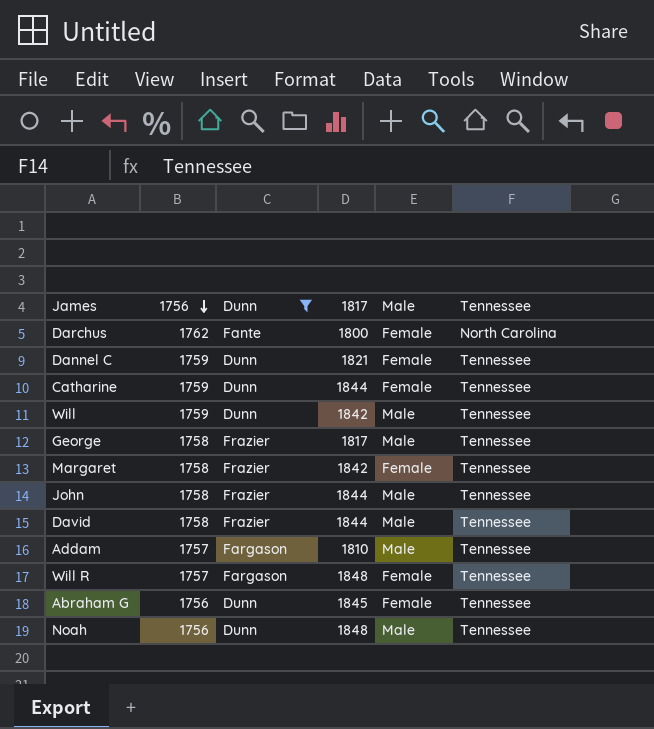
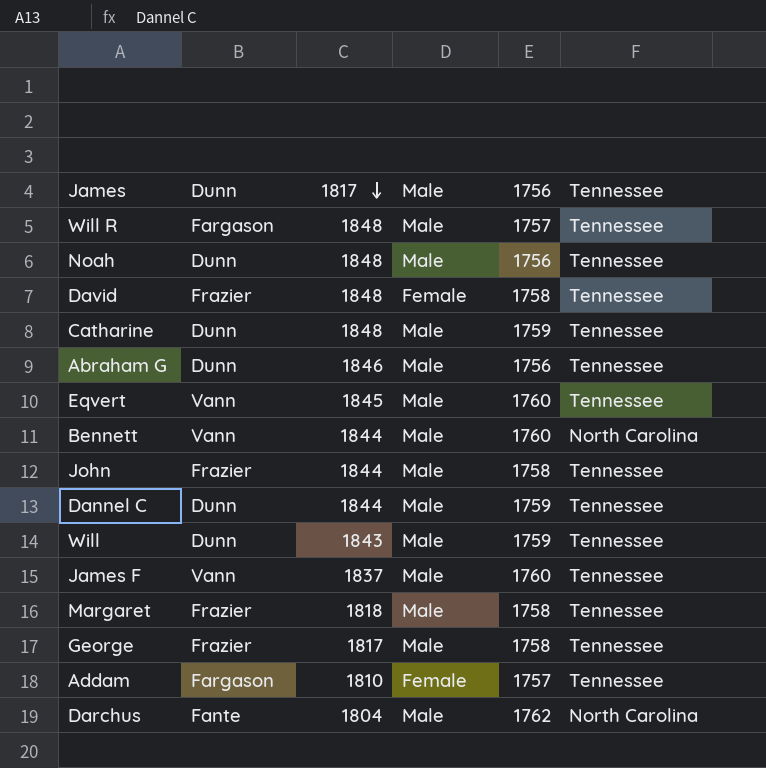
filter: Dunn != Vann -> none
row order: 1756 descending -> 1817 descending
column 1756 | position: 2 -> 5
Will R | Male: Female -> Male
David | 1817: 1844 -> 1848
David | Male: Male -> Female
Catharine | 1817: 1844 -> 1848
Catharine | Male: Female -> Male
Abraham G | 1817: 1845 -> 1846
Abraham G | Male: Female -> Male
Dannel C | 1817: 1821 -> 1844
Dannel C | Male: Female -> Male
Will | 1817: 1842 -> 1843
Margaret | 1817: 1842 -> 1818
Margaret | Male: Female -> Male
Addam | Male: Male -> Female
Darchus | 1817: 1800 -> 1804
Darchus | Male: Female -> Male

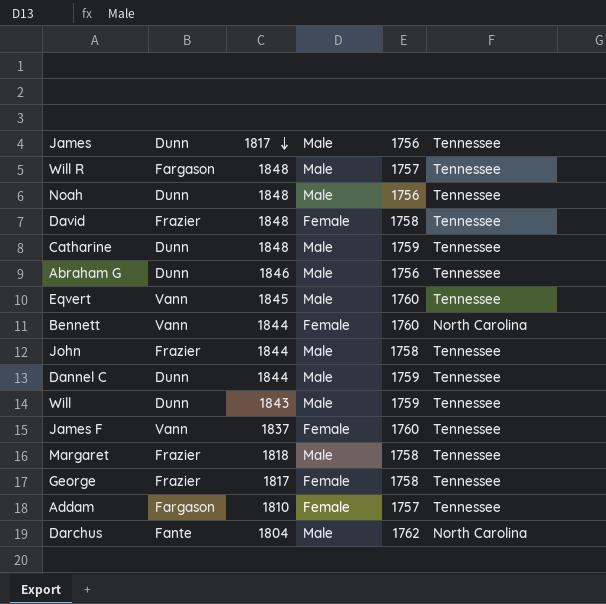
Bennett | Male: Male -> Female
James F | Male: Male -> Female
George | Male: Male -> Female

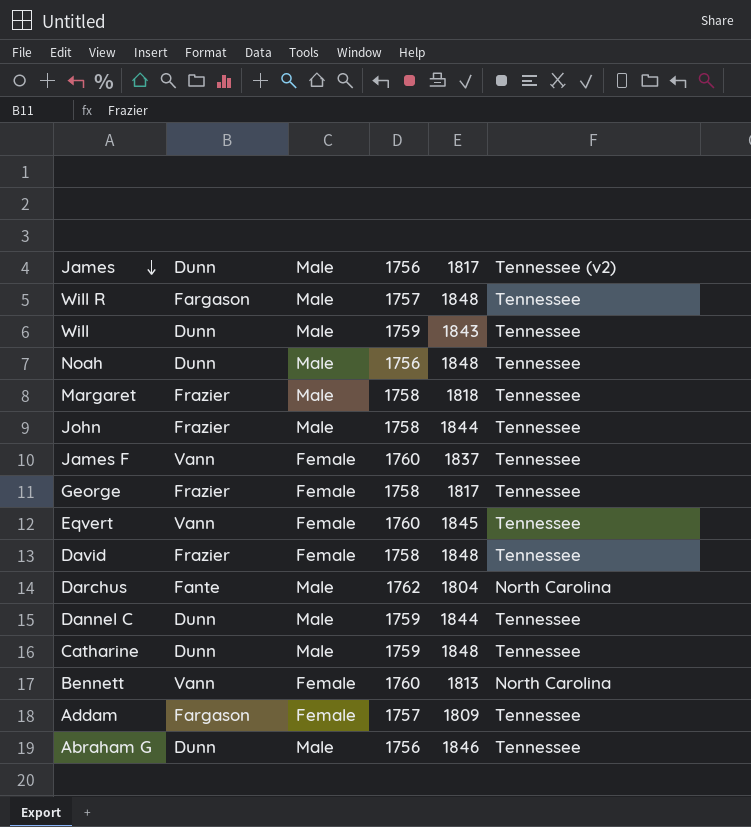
row order: 1817 descending -> James descending
column 1817 | position: 3 -> 5
column name: Tennessee -> Tennessee (v2)
Eqvert | Male: Male -> Female
Bennett | 1817: 1844 -> 1813
Addam | 1817: 1810 -> 1809

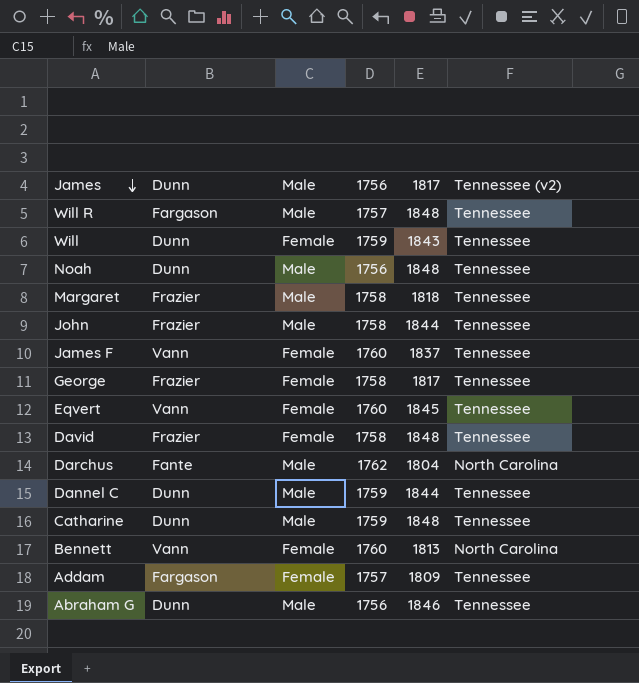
Will | Male: Male -> Female

